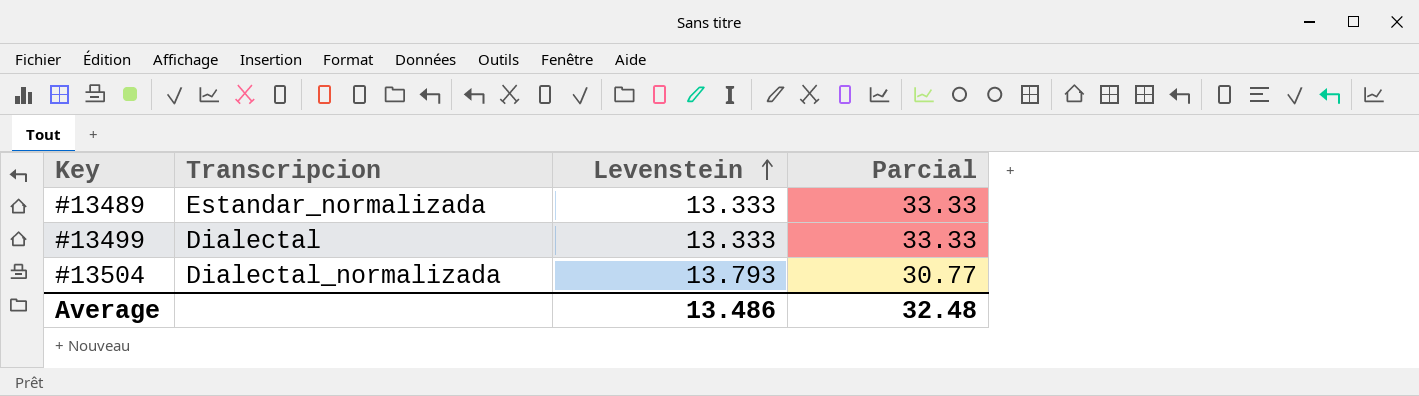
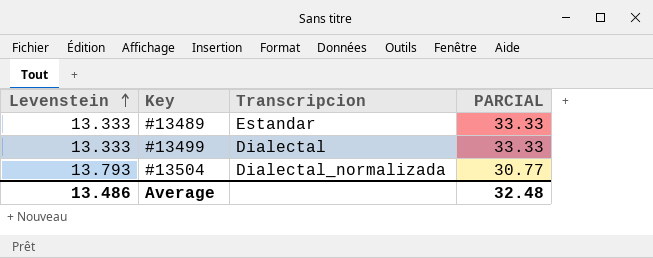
column Levenstein | position: 3 -> 1
column name: Parcial -> PARCIAL
#13489 | Transcripcion: Estandar_normalizada -> Estandar

